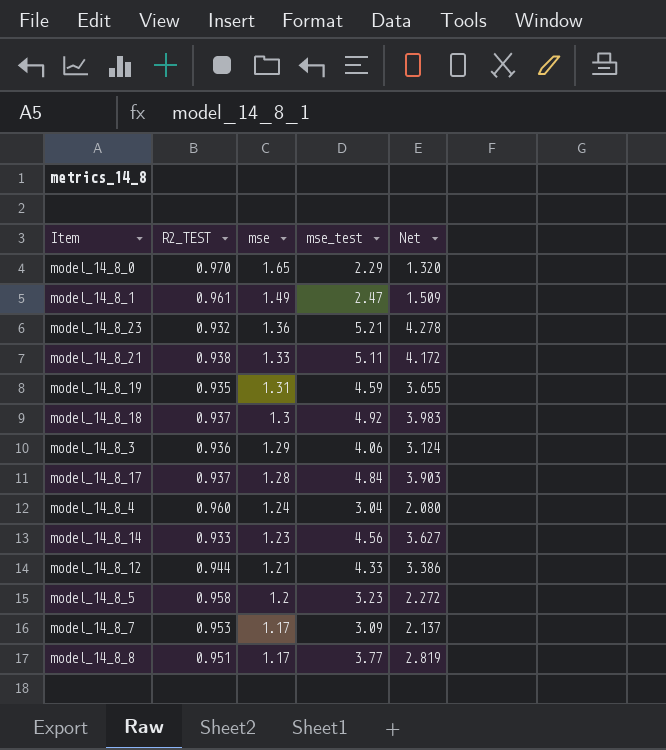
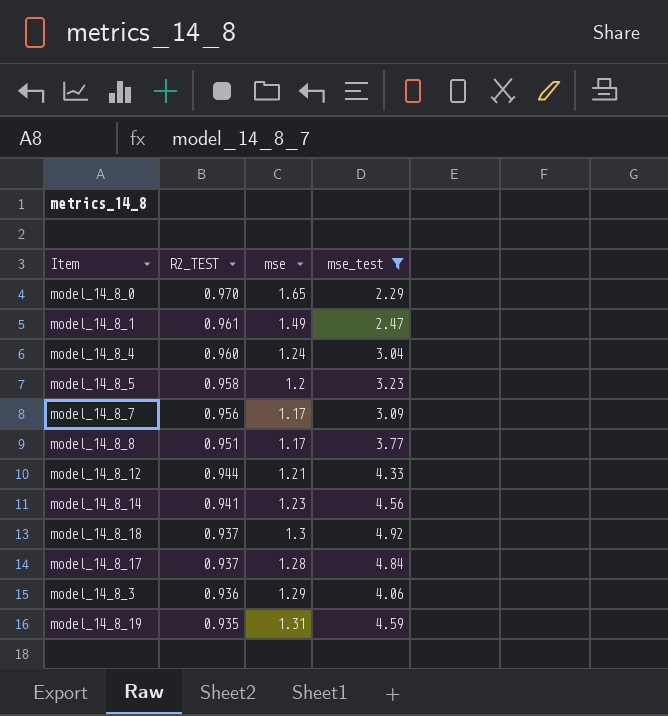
filter: none -> mse_test <= 4.92
row order: mse descending -> R2_TEST descending
column Net | formula: [mse_test] - [R2_TEST] -> none
model_14_8_7 | R2_TEST: 0.953 -> 0.956
model_14_8_14 | R2_TEST: 0.933 -> 0.941

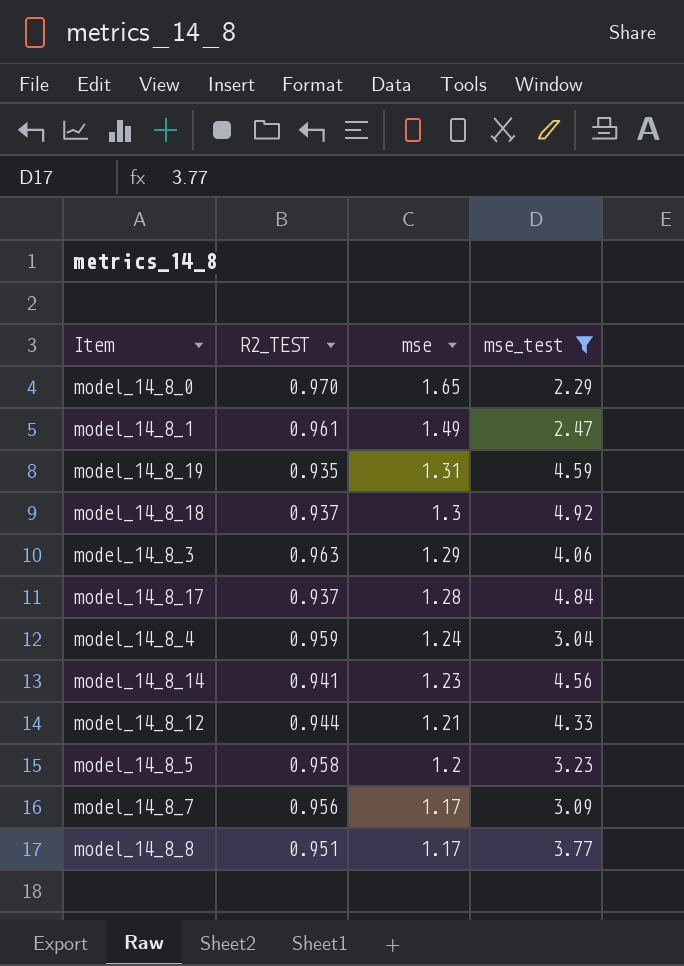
row order: R2_TEST descending -> mse descending
model_14_8_3 | R2_TEST: 0.936 -> 0.963
model_14_8_4 | R2_TEST: 0.960 -> 0.959

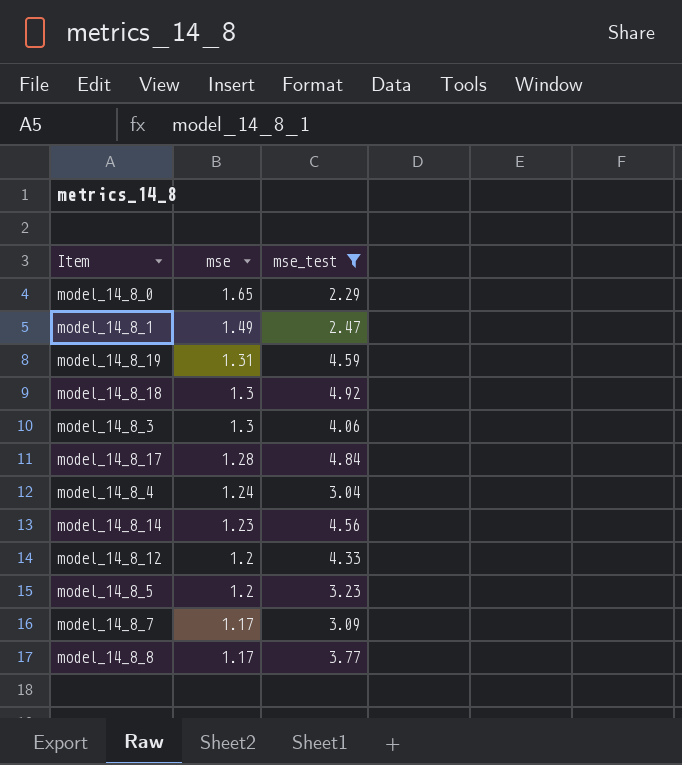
column R2_TEST | position: 2 -> none
model_14_8_3 | mse: 1.29 -> 1.3
model_14_8_12 | mse: 1.21 -> 1.2

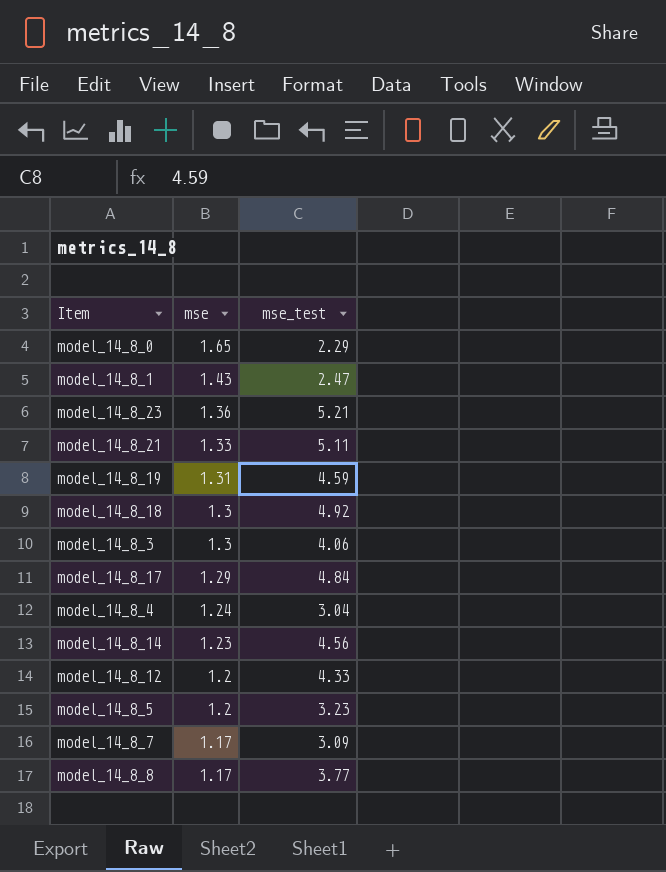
filter: mse_test <= 4.92 -> none
model_14_8_1 | mse: 1.49 -> 1.43
model_14_8_17 | mse: 1.28 -> 1.29

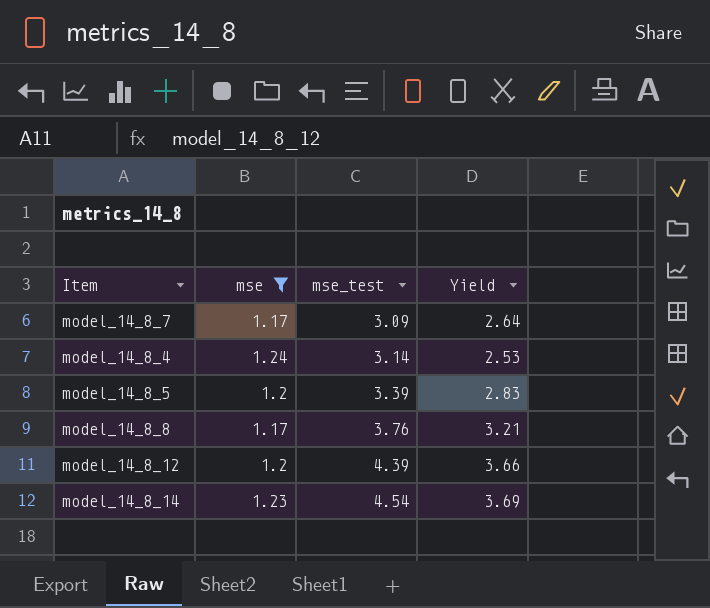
filter: none -> mse <= 1.24
row order: mse descending -> mse_test ascending
column Yield | formula: none -> [mse_test] / [mse]
model_14_8_4 | mse_test: 3.04 -> 3.14
model_14_8_5 | mse_test: 3.23 -> 3.39
model_14_8_8 | mse_test: 3.77 -> 3.76
model_14_8_12 | mse_test: 4.33 -> 4.39
model_14_8_14 | mse_test: 4.56 -> 4.54

